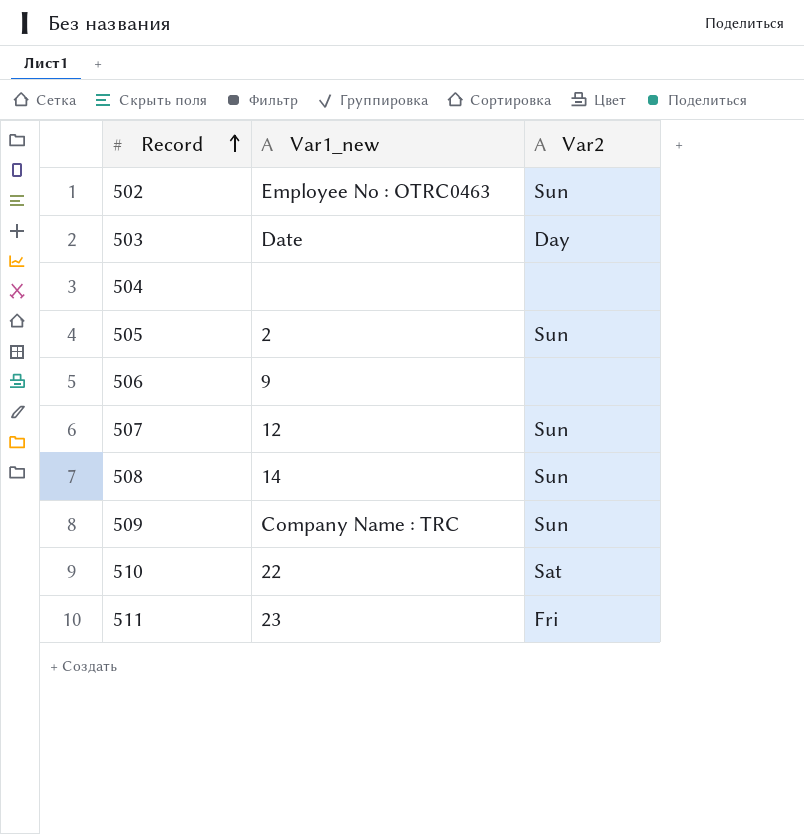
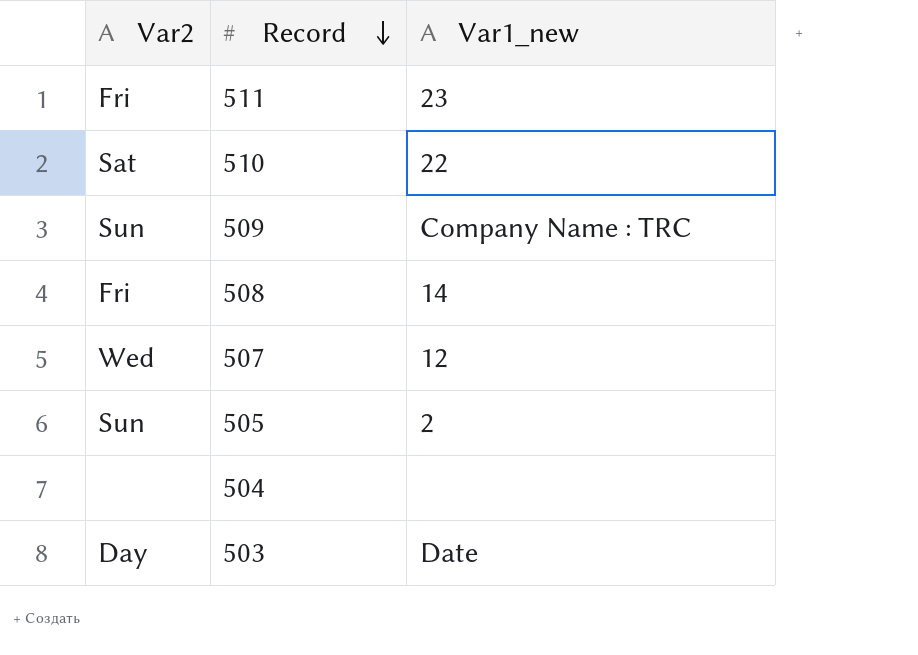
row order: Record ascending -> Record descending
column Var2 | position: 3 -> 1
row 502: Employee No : OTRC0463 | Sun -> none
row 506: 9 | none -> none
508 | Var2: Sun -> Fri
507 | Var2: Sun -> Wed

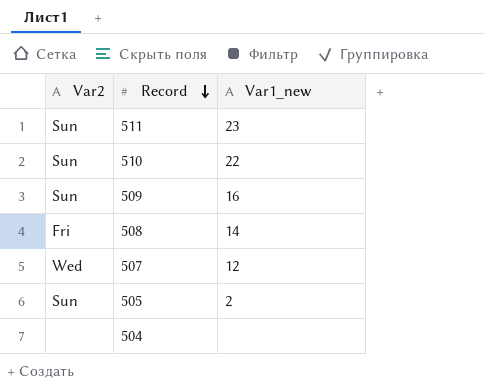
row 503: Day | Date -> none
511 | Var2: Fri -> Sun
510 | Var2: Sat -> Sun
509 | Var1_new: Company Name : TRC -> 16

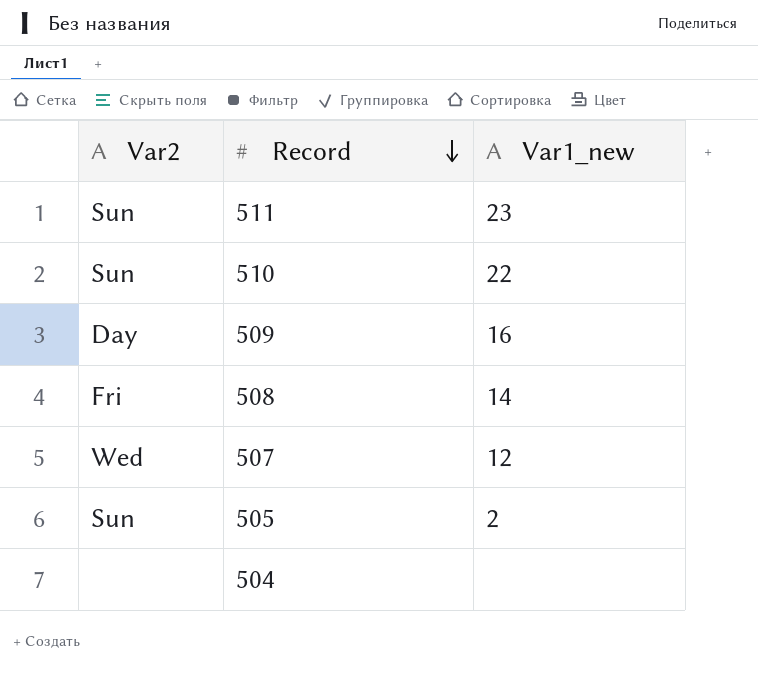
509 | Var2: Sun -> Day

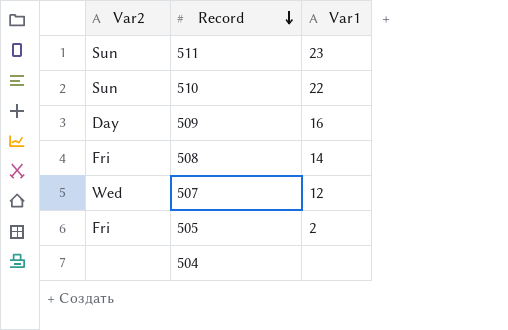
column name: Var1_new -> Var1
505 | Var2: Sun -> Fri

